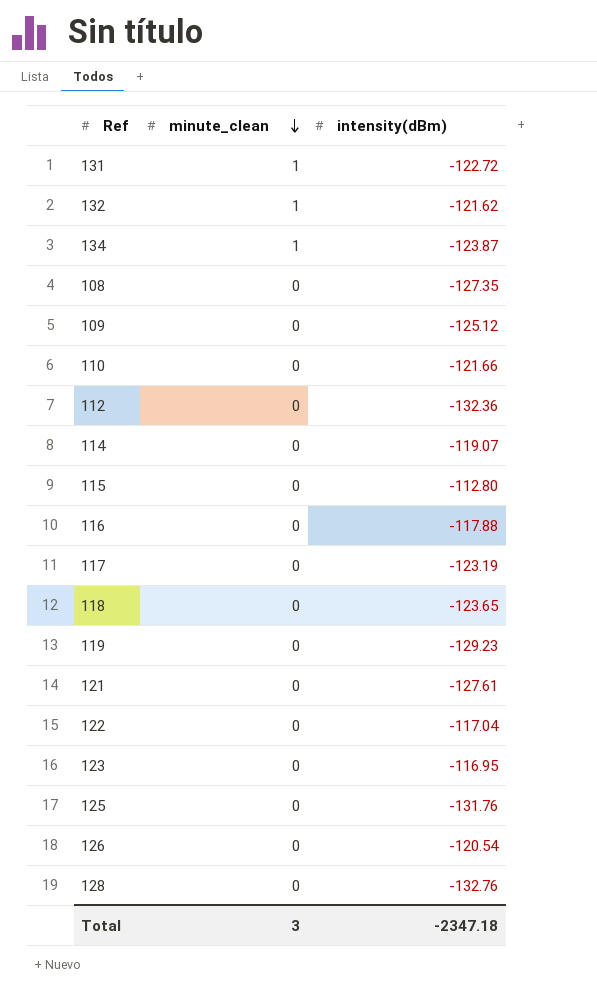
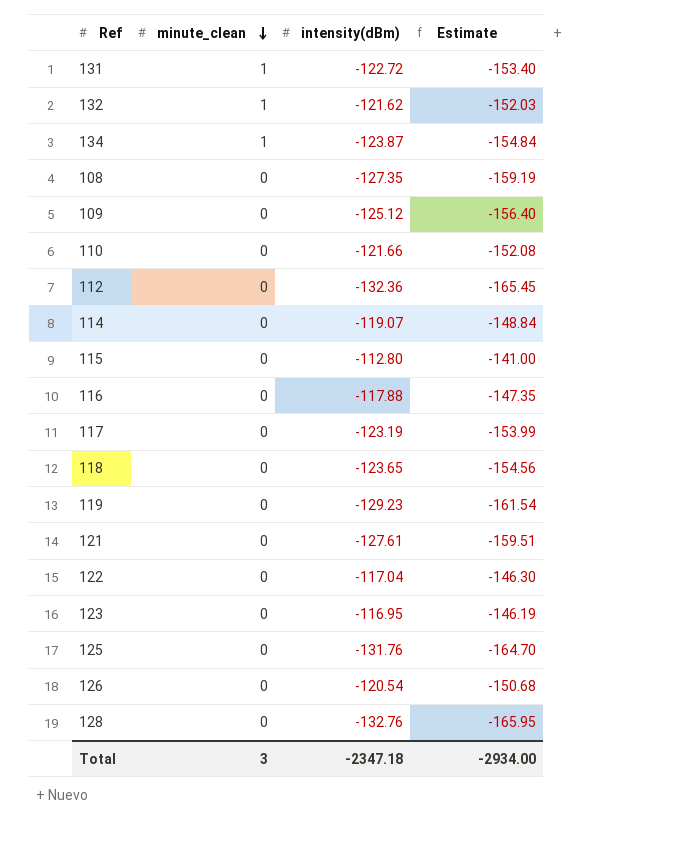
column Estimate | formula: none -> [intensity(dBm)] * 1.25

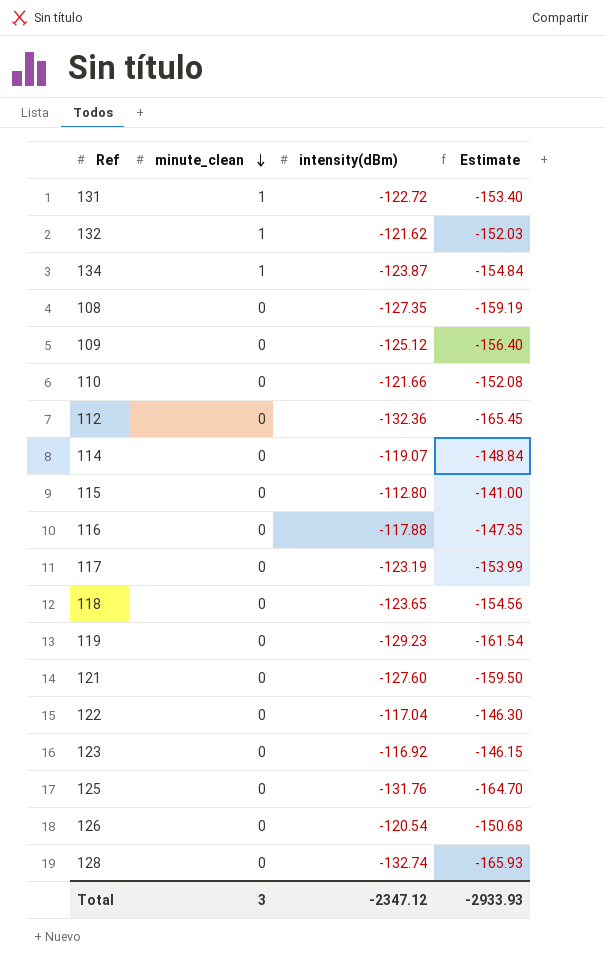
121 | intensity(dBm): -127.61 -> -127.60
121 | Estimate: -159.51 -> -159.50
123 | intensity(dBm): -116.95 -> -116.92
123 | Estimate: -146.19 -> -146.15
128 | intensity(dBm): -132.76 -> -132.74
128 | Estimate: -165.95 -> -165.93
Total | intensity(dBm): -2347.18 -> -2347.12
Total | Estimate: -2934.00 -> -2933.93

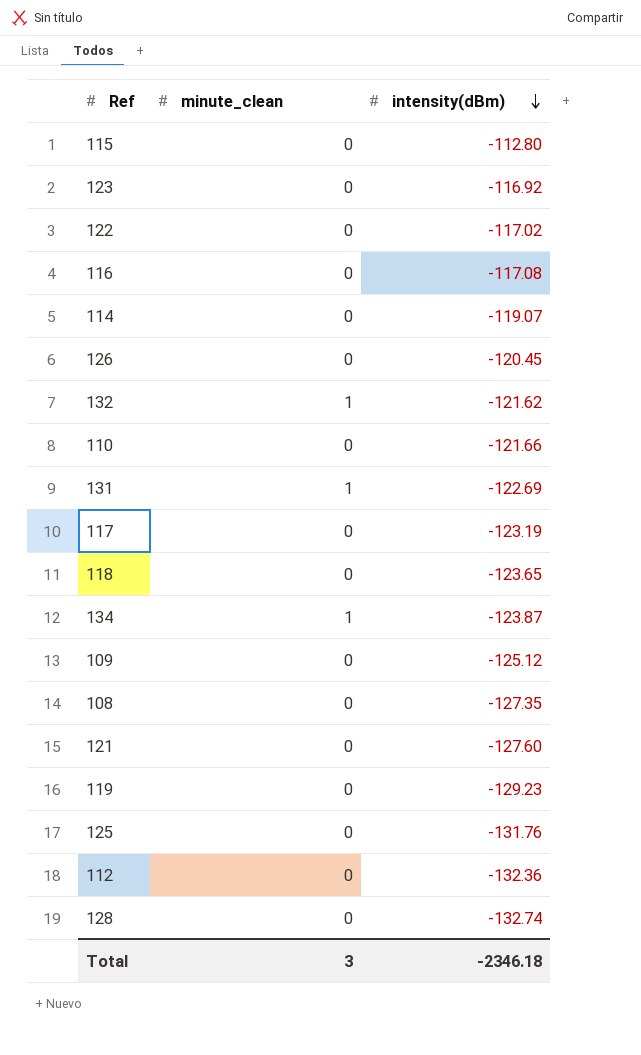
row order: minute_clean descending -> intensity(dBm) descending
column Estimate | formula: [intensity(dBm)] * 1.25 -> none
122 | intensity(dBm): -117.04 -> -117.02
116 | intensity(dBm): -117.88 -> -117.08
126 | intensity(dBm): -120.54 -> -120.45
131 | intensity(dBm): -122.72 -> -122.69
Total | intensity(dBm): -2347.12 -> -2346.18

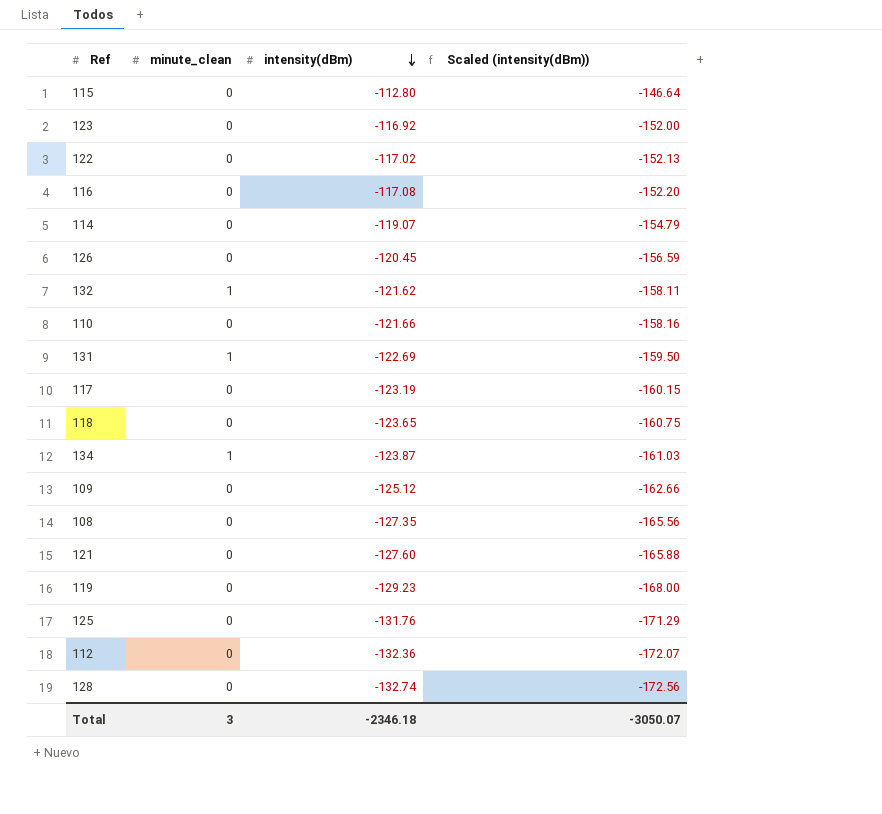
column Scaled (intensity(dBm)) | formula: none -> [intensity(dBm)] * 1.3

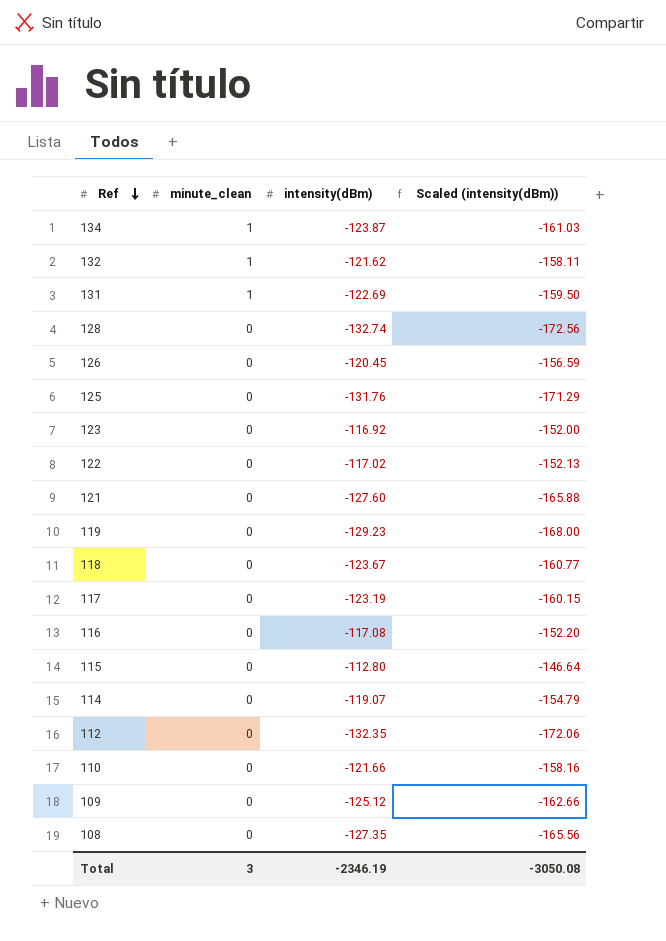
row order: intensity(dBm) descending -> Ref descending
118 | intensity(dBm): -123.65 -> -123.67
118 | Scaled (intensity(dBm)): -160.75 -> -160.77
112 | intensity(dBm): -132.36 -> -132.35
112 | Scaled (intensity(dBm)): -172.07 -> -172.06
Total | intensity(dBm): -2346.18 -> -2346.19
Total | Scaled (intensity(dBm)): -3050.07 -> -3050.08

